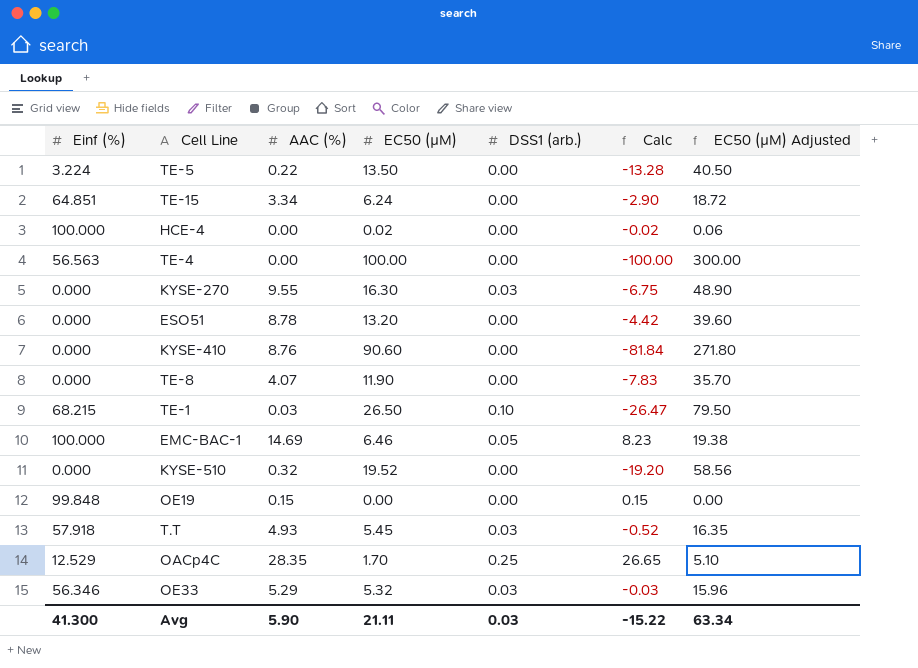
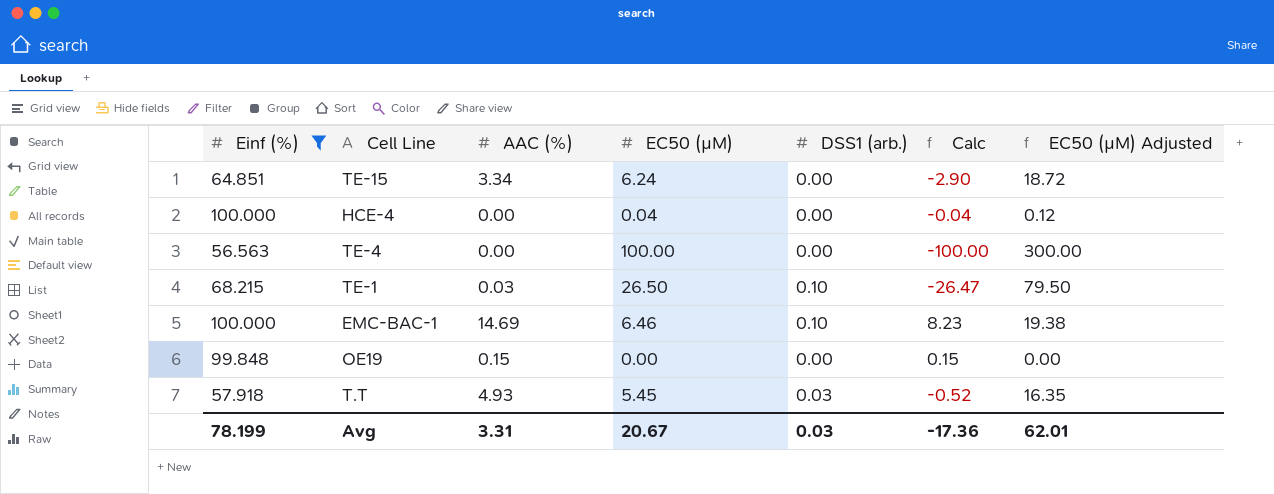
filter: none -> Einf (%) >= 56.563
HCE-4 | EC50 (µM): 0.02 -> 0.04
HCE-4 | Calc: -0.02 -> -0.04
HCE-4 | EC50 (µM) Adjusted: 0.06 -> 0.12
EMC-BAC-1 | DSS1 (arb.): 0.05 -> 0.10
Avg | Einf (%): 41.300 -> 78.199
Avg | AAC (%): 5.90 -> 3.31
Avg | EC50 (µM): 21.11 -> 20.67
Avg | Calc: -15.22 -> -17.36
Avg | EC50 (µM) Adjusted: 63.34 -> 62.01

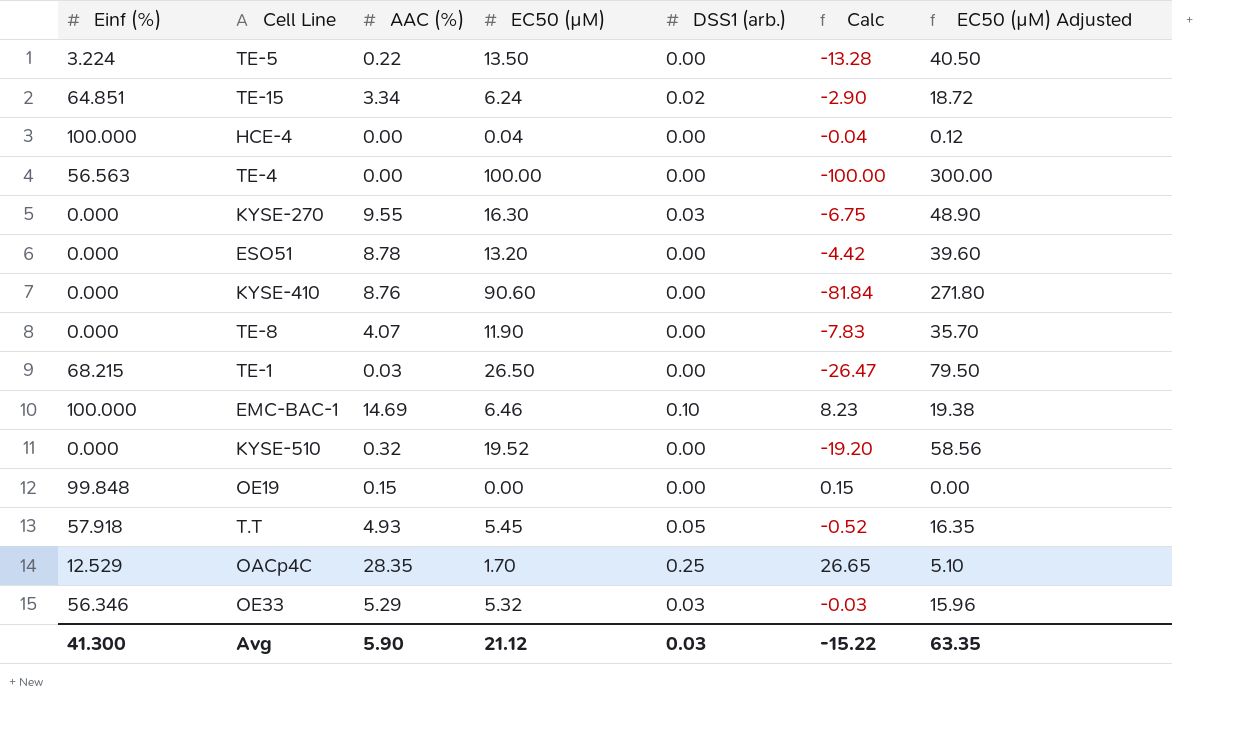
filter: Einf (%) >= 56.563 -> none
TE-15 | DSS1 (arb.): 0.00 -> 0.02
TE-1 | DSS1 (arb.): 0.10 -> 0.00
T.T | DSS1 (arb.): 0.03 -> 0.05
Avg | Einf (%): 78.199 -> 41.300
Avg | AAC (%): 3.31 -> 5.90
Avg | EC50 (µM): 20.67 -> 21.12
Avg | Calc: -17.36 -> -15.22
Avg | EC50 (µM) Adjusted: 62.01 -> 63.35

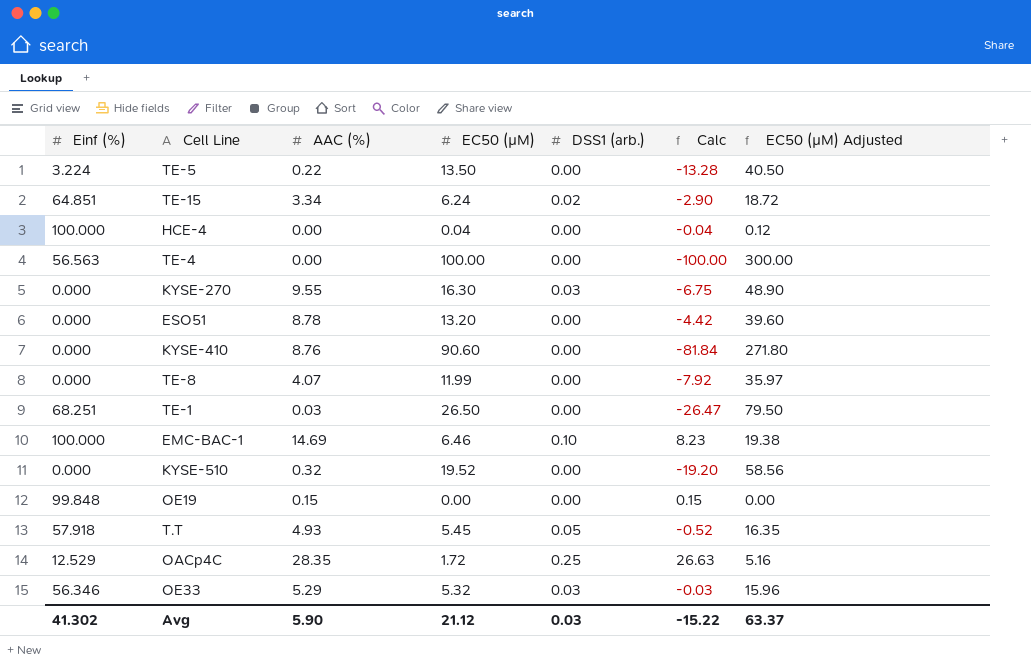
TE-8 | EC50 (µM): 11.90 -> 11.99
TE-8 | Calc: -7.83 -> -7.92
TE-8 | EC50 (µM) Adjusted: 35.70 -> 35.97
TE-1 | Einf (%): 68.215 -> 68.251
OACp4C | EC50 (µM): 1.70 -> 1.72
OACp4C | Calc: 26.65 -> 26.63
OACp4C | EC50 (µM) Adjusted: 5.10 -> 5.16
Avg | Einf (%): 41.300 -> 41.302
Avg | EC50 (µM) Adjusted: 63.35 -> 63.37

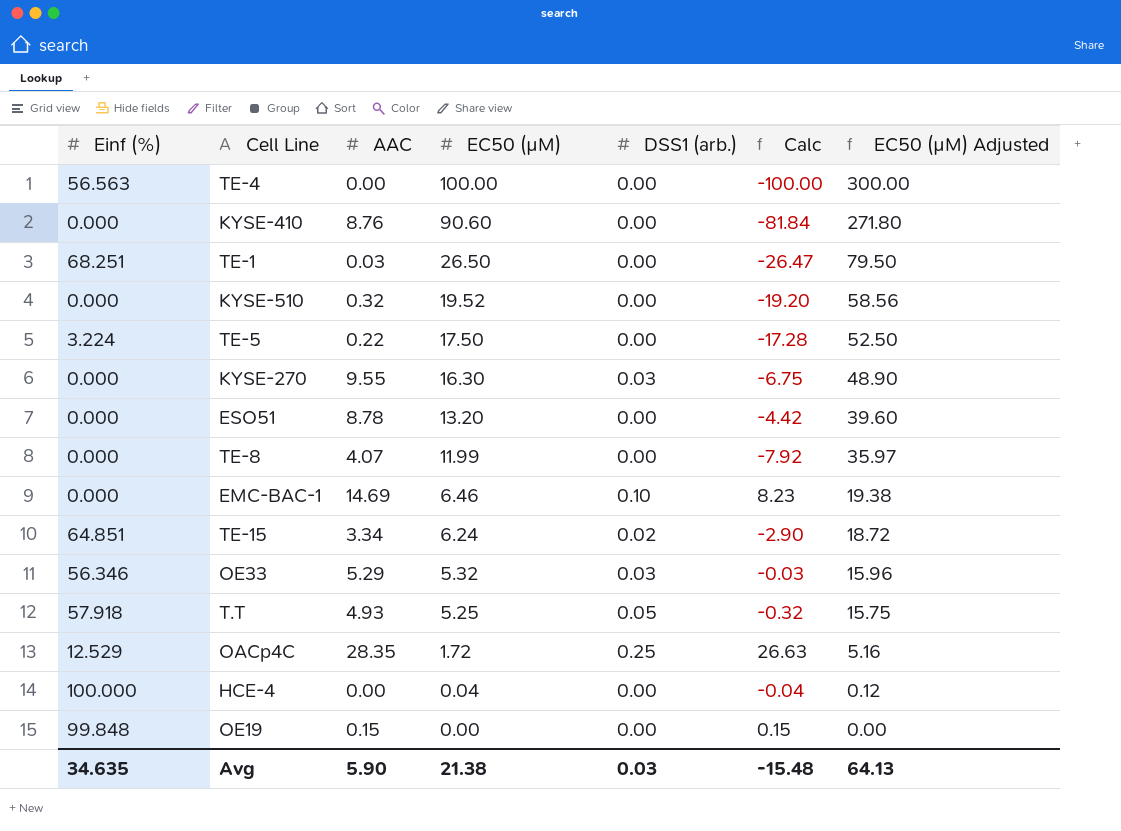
row order: none -> EC50 (µM) descending
column name: AAC (%) -> AAC
TE-5 | EC50 (µM): 13.50 -> 17.50
TE-5 | Calc: -13.28 -> -17.28
TE-5 | EC50 (µM) Adjusted: 40.50 -> 52.50
EMC-BAC-1 | Einf (%): 100.000 -> 0.000
T.T | EC50 (µM): 5.45 -> 5.25
T.T | Calc: -0.52 -> -0.32
T.T | EC50 (µM) Adjusted: 16.35 -> 15.75
Avg | Einf (%): 41.302 -> 34.635
Avg | EC50 (µM): 21.12 -> 21.38
Avg | Calc: -15.22 -> -15.48
Avg | EC50 (µM) Adjusted: 63.37 -> 64.13

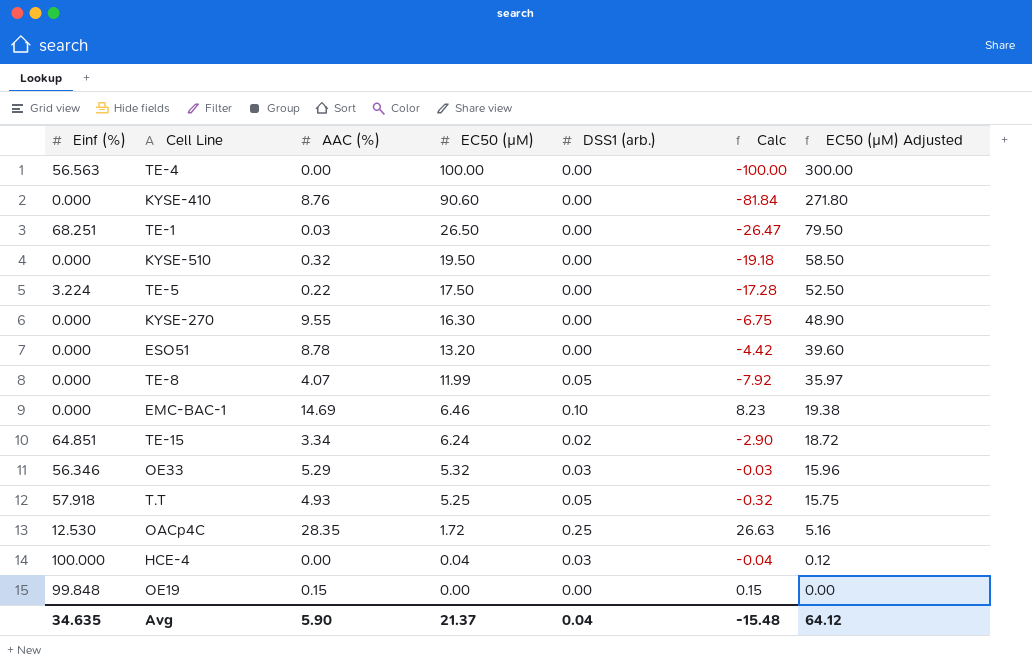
column name: AAC -> AAC (%)
KYSE-510 | EC50 (µM): 19.52 -> 19.50
KYSE-510 | Calc: -19.20 -> -19.18
KYSE-510 | EC50 (µM) Adjusted: 58.56 -> 58.50
KYSE-270 | DSS1 (arb.): 0.03 -> 0.00
TE-8 | DSS1 (arb.): 0.00 -> 0.05
OACp4C | Einf (%): 12.529 -> 12.530
HCE-4 | DSS1 (arb.): 0.00 -> 0.03
Avg | EC50 (µM): 21.38 -> 21.37
Avg | DSS1 (arb.): 0.03 -> 0.04
Avg | EC50 (µM) Adjusted: 64.13 -> 64.12

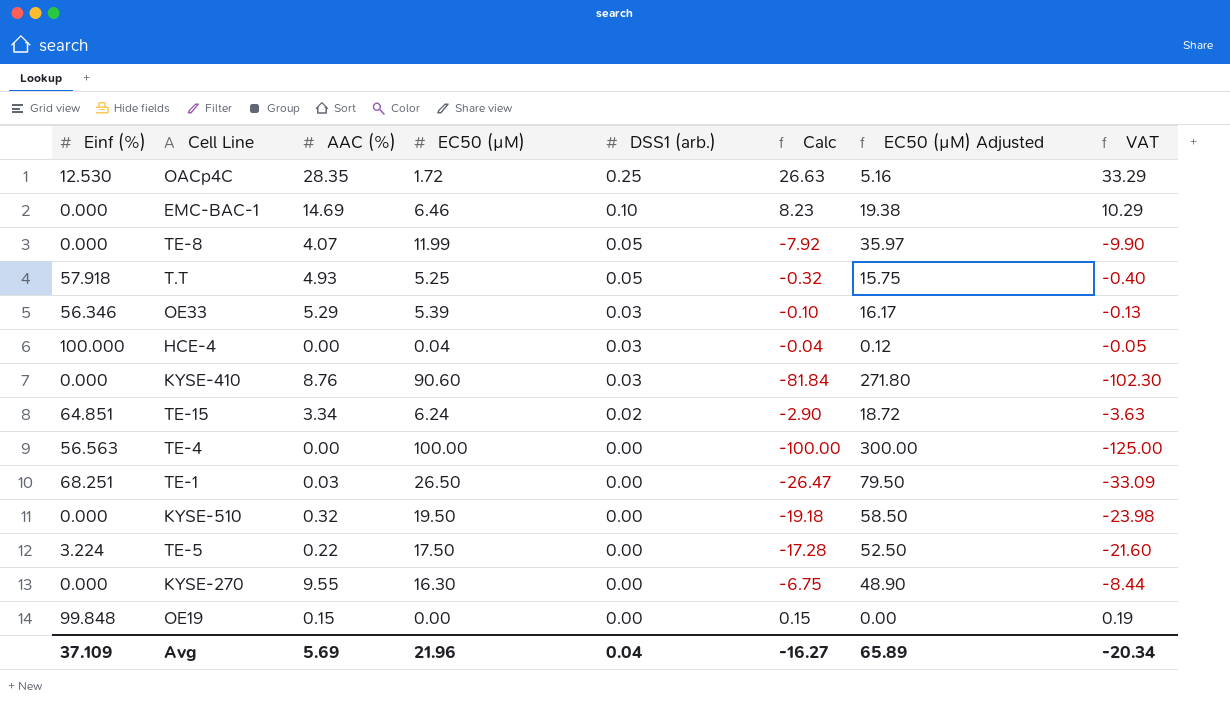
row order: EC50 (µM) descending -> DSS1 (arb.) descending
column VAT | formula: none -> [Calc] * 1.25
row ESO51: 0.000 | 8.78 | 13.20 | 0.00 | -4.42 | 39.60 -> none
OE33 | EC50 (µM): 5.32 -> 5.39
OE33 | Calc: -0.03 -> -0.10
OE33 | EC50 (µM) Adjusted: 15.96 -> 16.17
KYSE-410 | DSS1 (arb.): 0.00 -> 0.03
Avg | Einf (%): 34.635 -> 37.109
Avg | AAC (%): 5.90 -> 5.69
Avg | EC50 (µM): 21.37 -> 21.96
Avg | Calc: -15.48 -> -16.27
Avg | EC50 (µM) Adjusted: 64.12 -> 65.89

